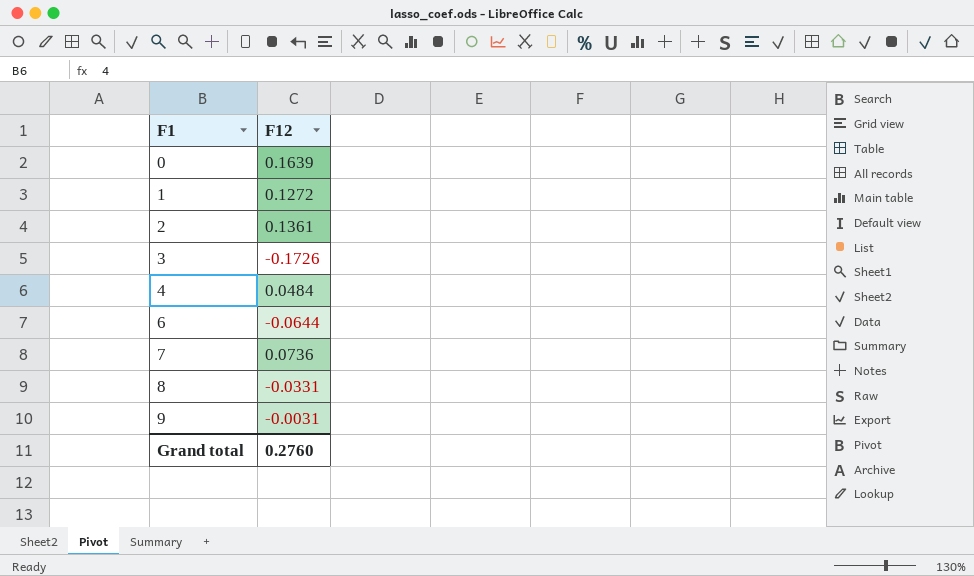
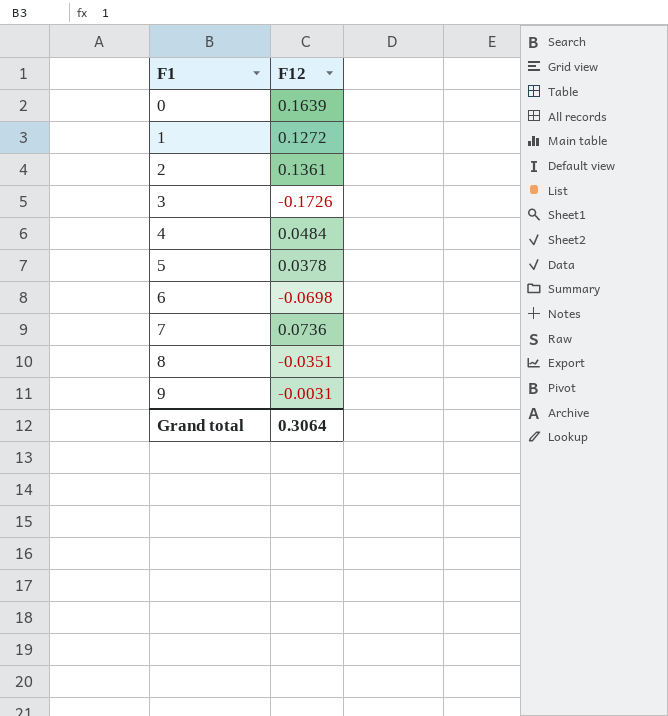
row 5: none -> 0.0378
6 | F12: -0.0644 -> -0.0698
8 | F12: -0.0331 -> -0.0351
Grand total | F12: 0.2760 -> 0.3064

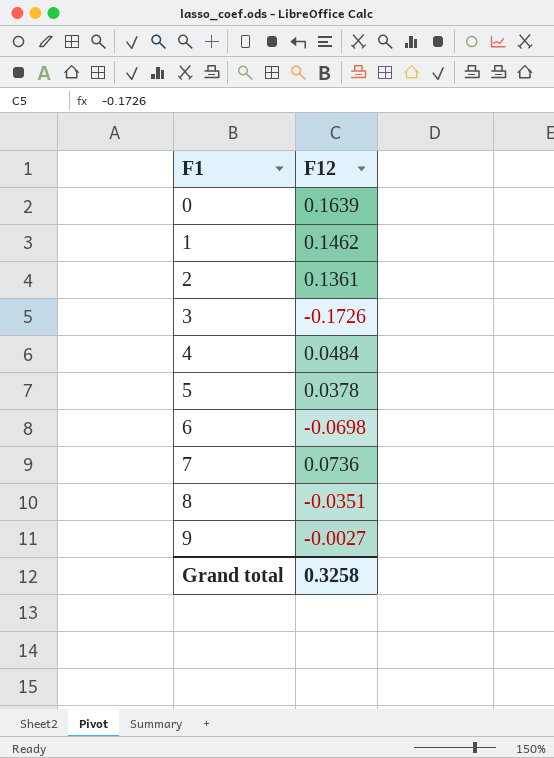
1 | F12: 0.1272 -> 0.1462
9 | F12: -0.0031 -> -0.0027
Grand total | F12: 0.3064 -> 0.3258

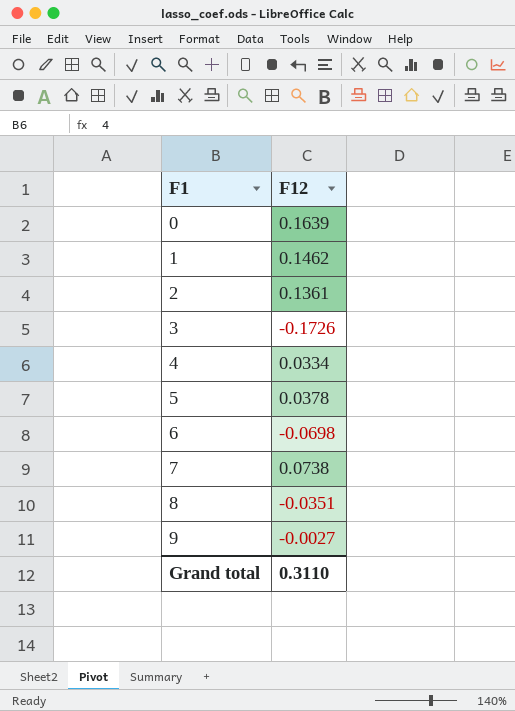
4 | F12: 0.0484 -> 0.0334
7 | F12: 0.0736 -> 0.0738
Grand total | F12: 0.3258 -> 0.3110

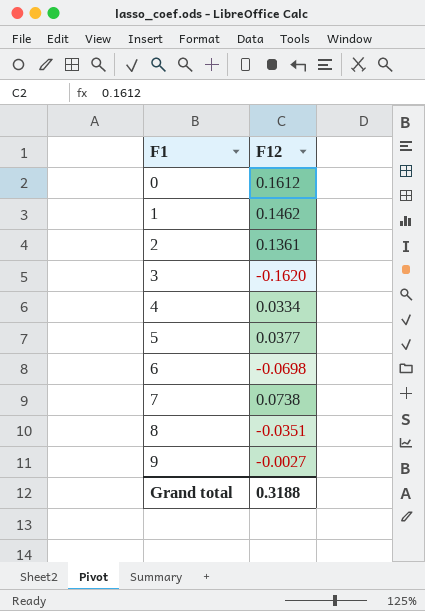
0 | F12: 0.1639 -> 0.1612
3 | F12: -0.1726 -> -0.1620
5 | F12: 0.0378 -> 0.0377
Grand total | F12: 0.3110 -> 0.3188

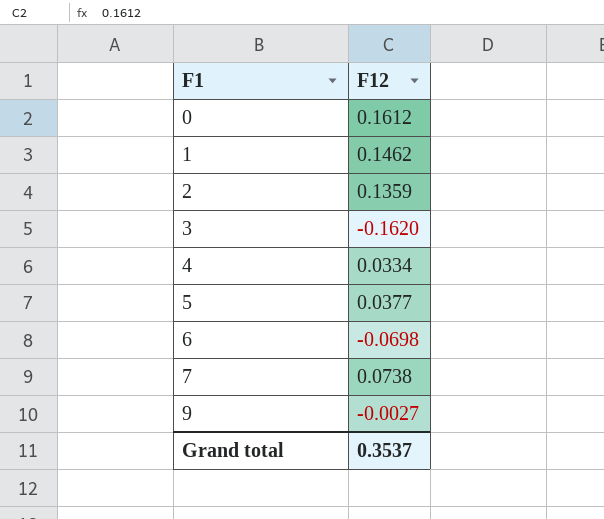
row 8: -0.0351 -> none
2 | F12: 0.1361 -> 0.1359
Grand total | F12: 0.3188 -> 0.3537

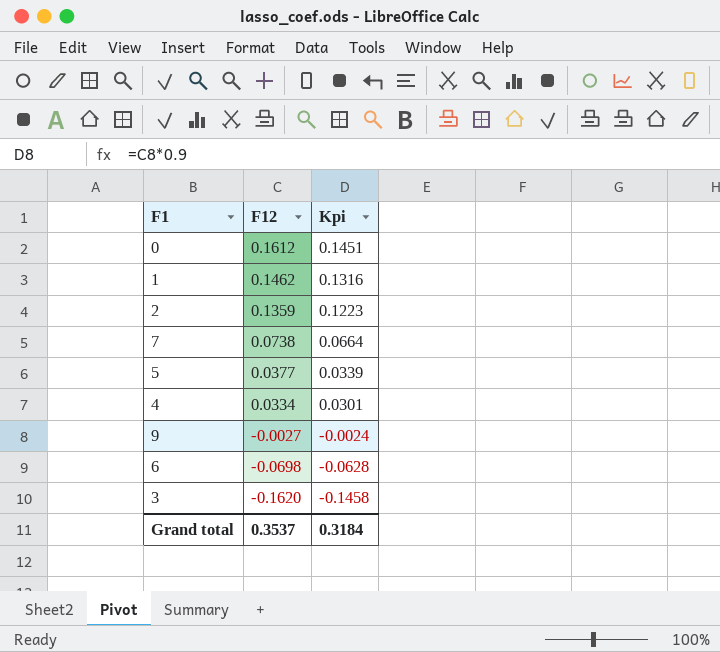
row order: F1 ascending -> F12 descending
column Kpi | formula: none -> [F12] * 0.9

